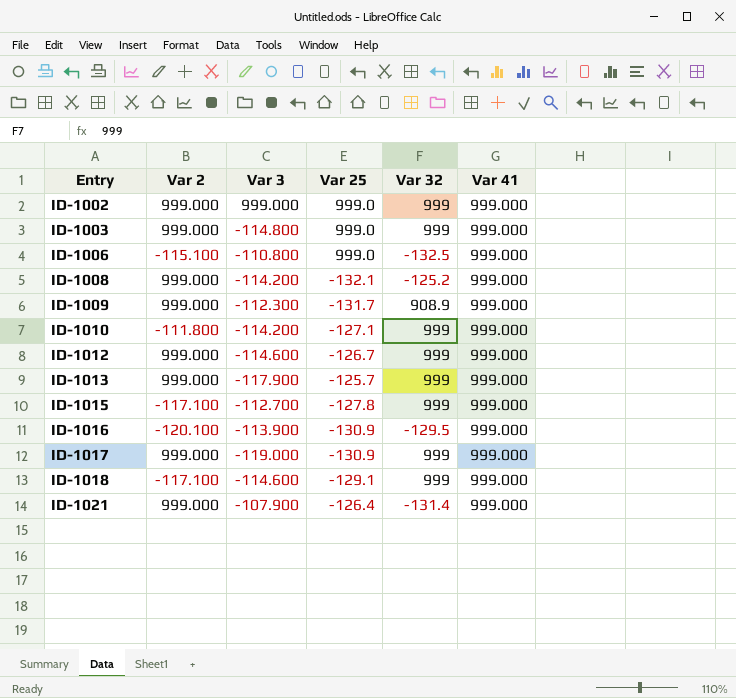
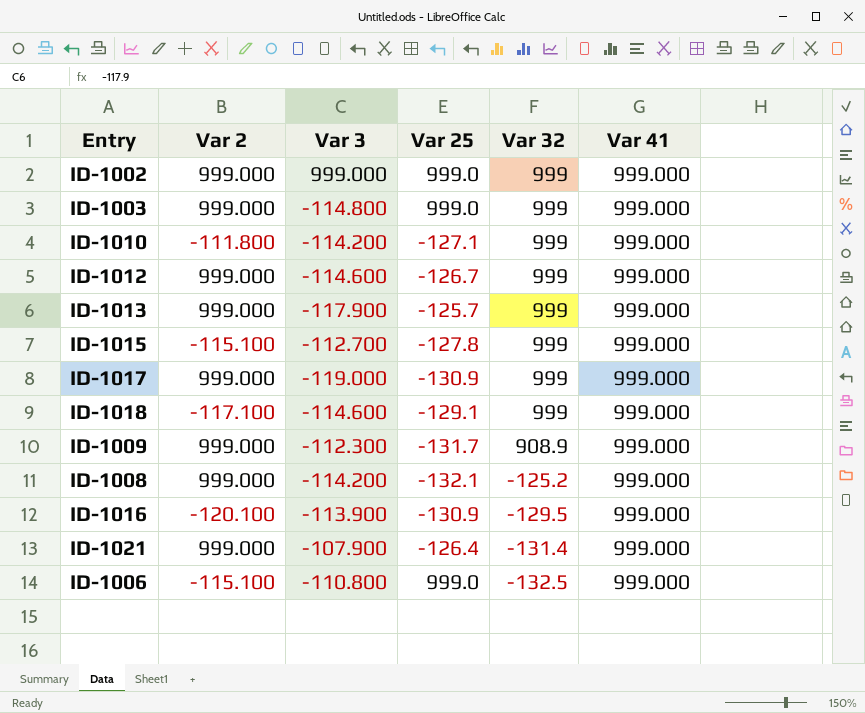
row order: Entry ascending -> Var 32 descending
ID-1015 | Var 2: -117.100 -> -115.100

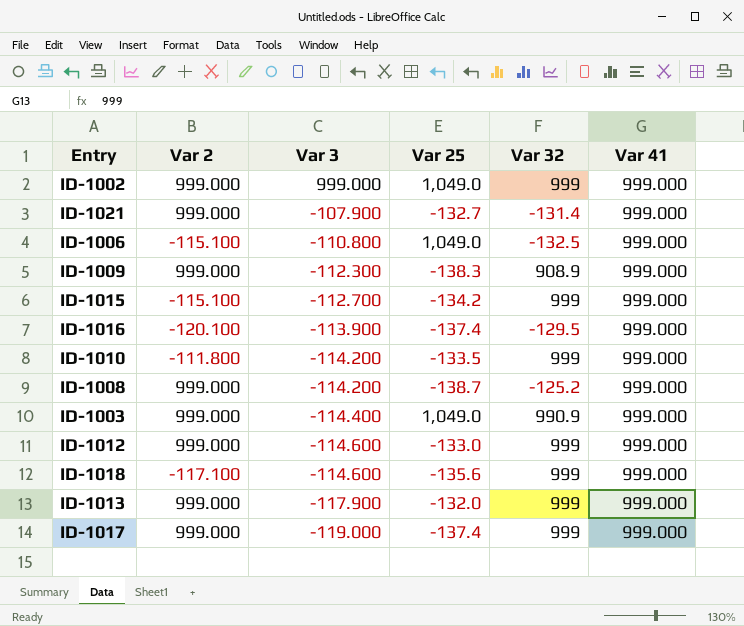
row order: Var 32 descending -> Var 3 descending
ID-1002 | Var 25: 999.0 -> 1,049.0
ID-1021 | Var 25: -126.4 -> -132.7
ID-1006 | Var 25: 999.0 -> 1,049.0
ID-1009 | Var 25: -131.7 -> -138.3
ID-1015 | Var 25: -127.8 -> -134.2
ID-1016 | Var 25: -130.9 -> -137.4
ID-1010 | Var 25: -127.1 -> -133.5
ID-1008 | Var 25: -132.1 -> -138.7
ID-1003 | Var 3: -114.800 -> -114.400
ID-1003 | Var 25: 999.0 -> 1,049.0
ID-1003 | Var 32: 999 -> 990.9
ID-1012 | Var 25: -126.7 -> -133.0
ID-1018 | Var 25: -129.1 -> -135.6
ID-1013 | Var 25: -125.7 -> -132.0
ID-1017 | Var 25: -130.9 -> -137.4

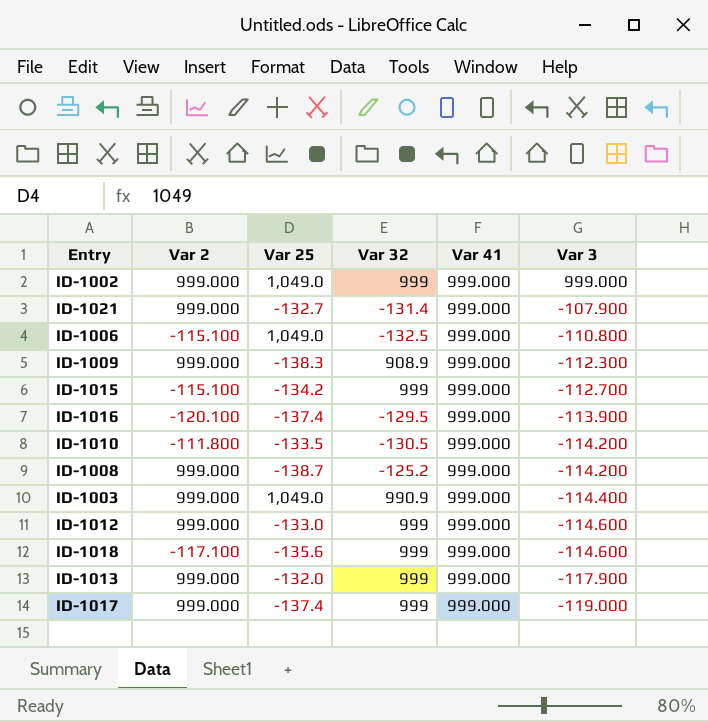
column Var 3 | position: 3 -> 6
ID-1010 | Var 32: 999 -> -130.5

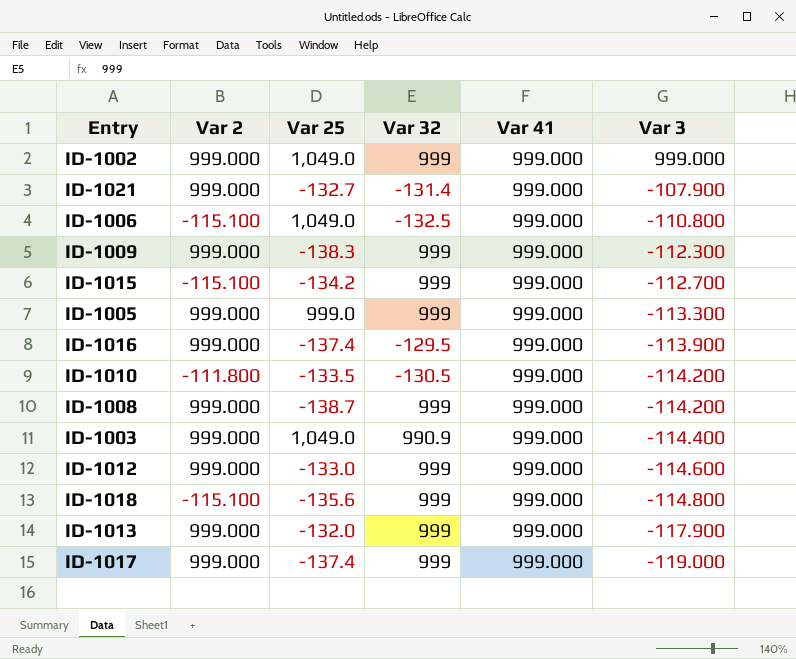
ID-1009 | Var 32: 908.9 -> 999
row ID-1005: none -> 999.000 | 999.0 | 999 | 999.000 | -113.300
ID-1016 | Var 2: -120.100 -> 999.000
ID-1008 | Var 32: -125.2 -> 999
ID-1018 | Var 2: -117.100 -> -115.100
ID-1018 | Var 3: -114.600 -> -114.800

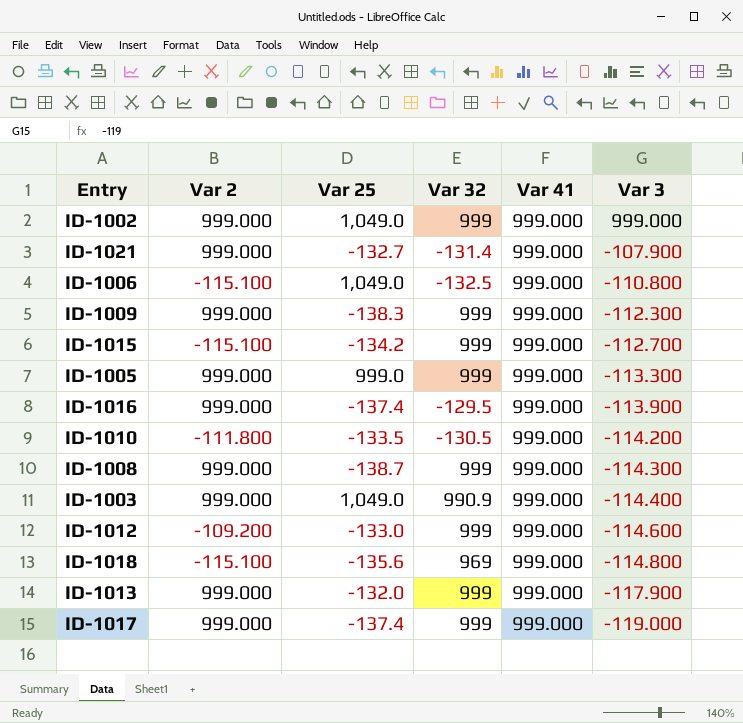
ID-1008 | Var 3: -114.200 -> -114.300
ID-1012 | Var 2: 999.000 -> -109.200
ID-1018 | Var 32: 999 -> 969

